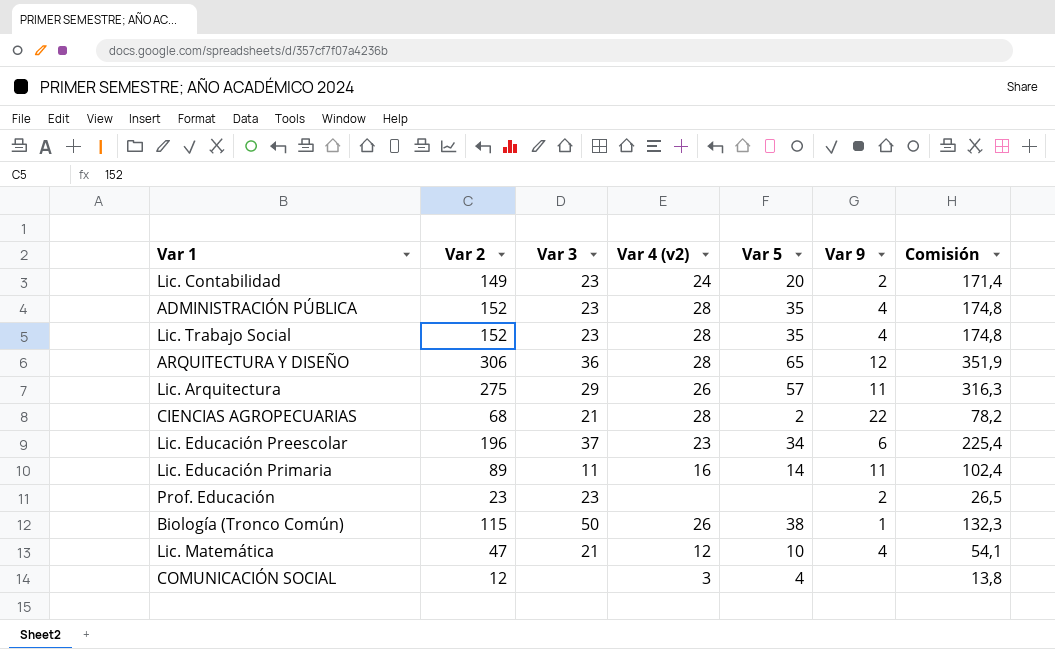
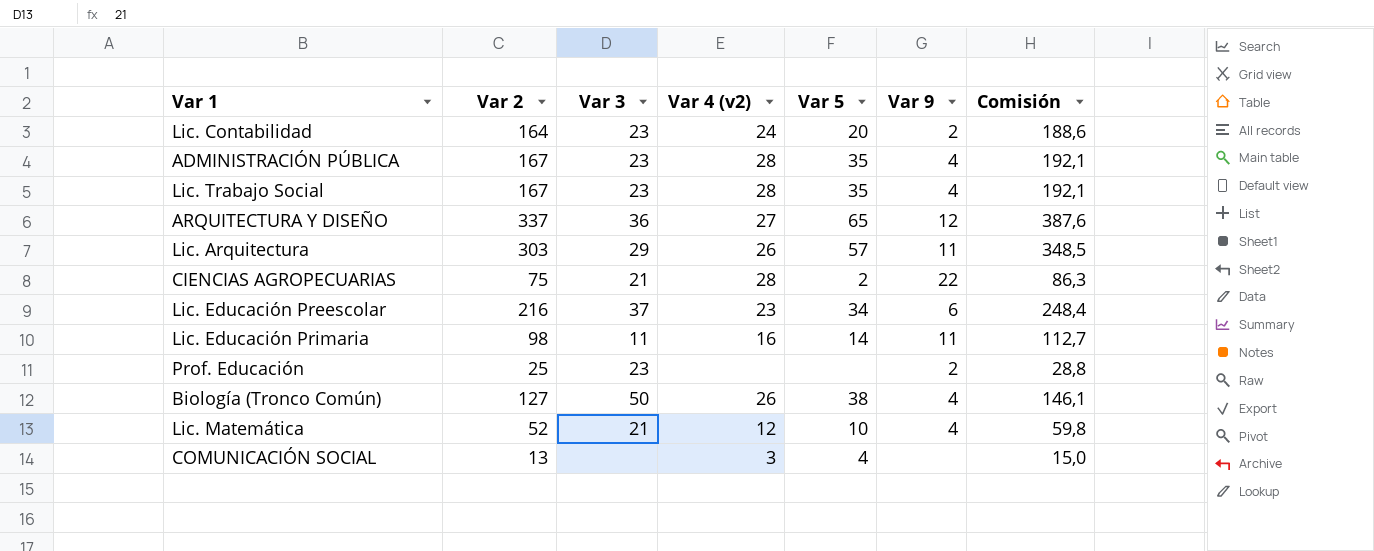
Lic. Contabilidad | Var 2: 149 -> 164
Lic. Contabilidad | Comisión: 171,4 -> 188,6
ADMINISTRACIÓN PÚBLICA | Var 2: 152 -> 167
ADMINISTRACIÓN PÚBLICA | Comisión: 174,8 -> 192,1
Lic. Trabajo Social | Var 2: 152 -> 167
Lic. Trabajo Social | Comisión: 174,8 -> 192,1
ARQUITECTURA Y DISEÑO | Var 2: 306 -> 337
ARQUITECTURA Y DISEÑO | Var 4 (v2): 28 -> 27
ARQUITECTURA Y DISEÑO | Comisión: 351,9 -> 387,6
Lic. Arquitectura | Var 2: 275 -> 303
Lic. Arquitectura | Comisión: 316,3 -> 348,5
CIENCIAS AGROPECUARIAS | Var 2: 68 -> 75
CIENCIAS AGROPECUARIAS | Comisión: 78,2 -> 86,3
Lic. Educación Preescolar | Var 2: 196 -> 216
Lic. Educación Preescolar | Comisión: 225,4 -> 248,4
Lic. Educación Primaria | Var 2: 89 -> 98
Lic. Educación Primaria | Comisión: 102,4 -> 112,7
Prof. Educación | Var 2: 23 -> 25
Prof. Educación | Comisión: 26,5 -> 28,8
Biología (Tronco Común) | Var 2: 115 -> 127
Biología (Tronco Común) | Var 9: 1 -> 4
Biología (Tronco Común) | Comisión: 132,3 -> 146,1
Lic. Matemática | Var 2: 47 -> 52
Lic. Matemática | Comisión: 54,1 -> 59,8
COMUNICACIÓN SOCIAL | Var 2: 12 -> 13
COMUNICACIÓN SOCIAL | Comisión: 13,8 -> 15,0

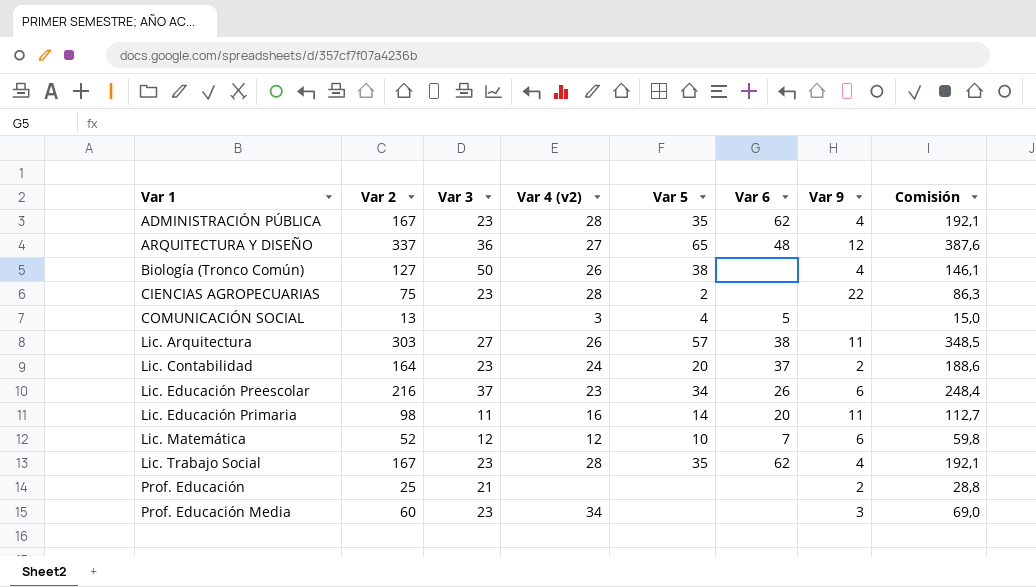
row order: none -> Var 1 ascending
column Var 6 | position: none -> 6
CIENCIAS AGROPECUARIAS | Var 3: 21 -> 23
Lic. Arquitectura | Var 3: 29 -> 27
Lic. Matemática | Var 3: 21 -> 12
Lic. Matemática | Var 9: 4 -> 6
Prof. Educación | Var 3: 23 -> 21
row Prof. Educación Media: none -> 60 | 23 | 34 | none | none | 3 | 69,0

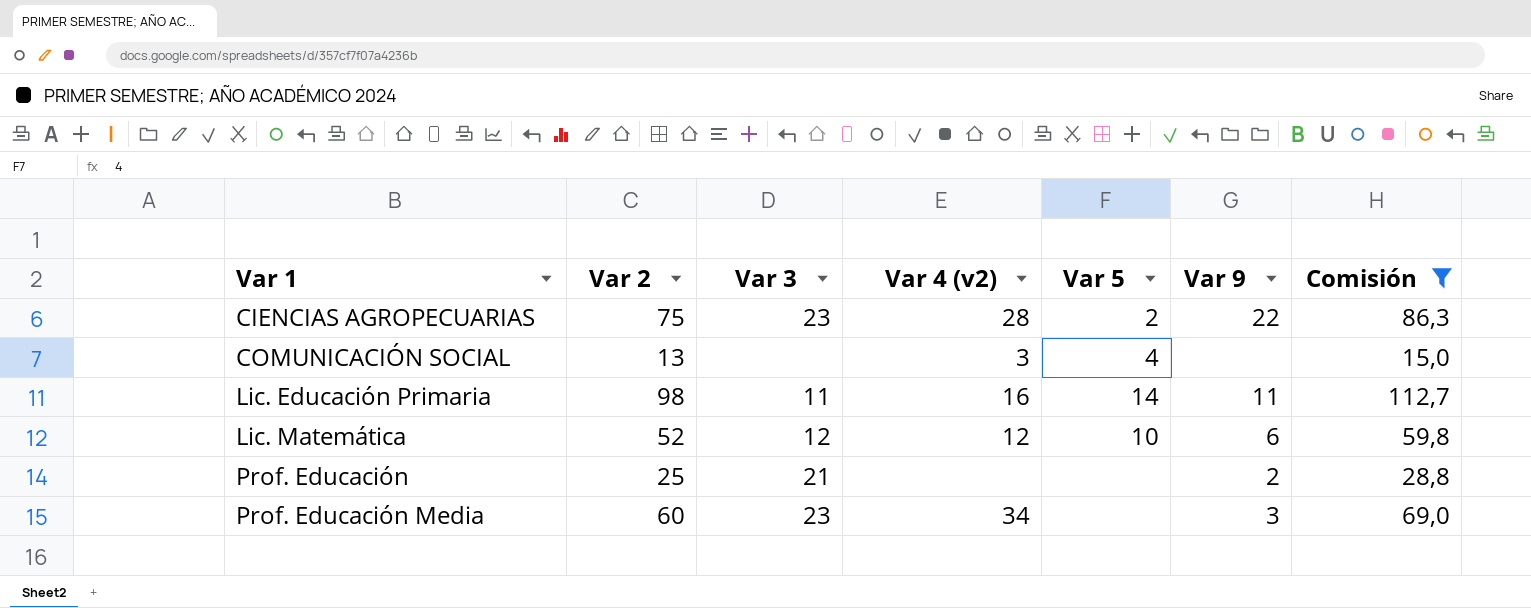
filter: none -> Comisión <= 112,7
column Var 6 | position: 6 -> none

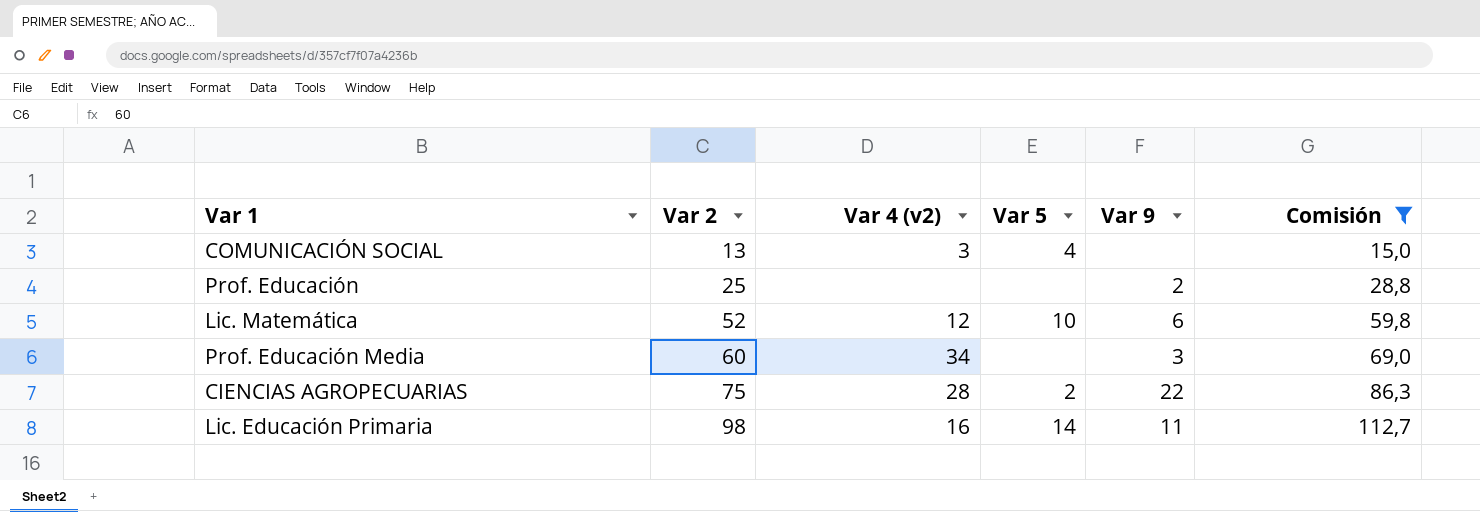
row order: Var 1 ascending -> Var 2 ascending
column Var 3 | position: 3 -> none

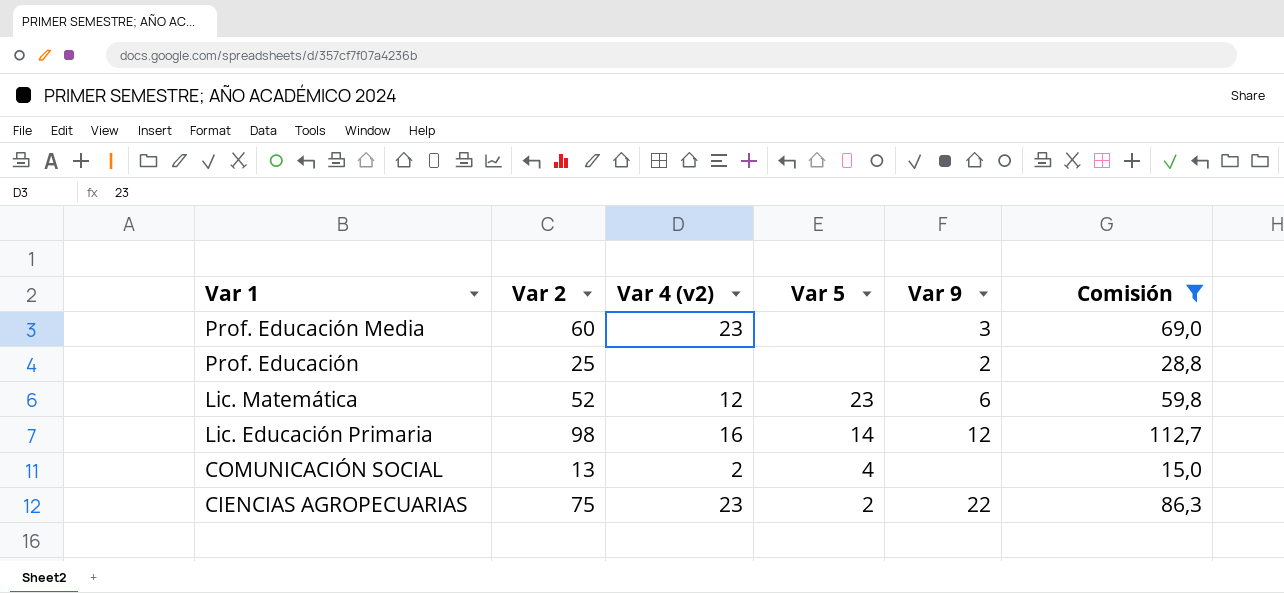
row order: Var 2 ascending -> Var 1 descending
Prof. Educación Media | Var 4 (v2): 34 -> 23
Lic. Matemática | Var 5: 10 -> 23
Lic. Educación Primaria | Var 9: 11 -> 12
COMUNICACIÓN SOCIAL | Var 4 (v2): 3 -> 2
CIENCIAS AGROPECUARIAS | Var 4 (v2): 28 -> 23

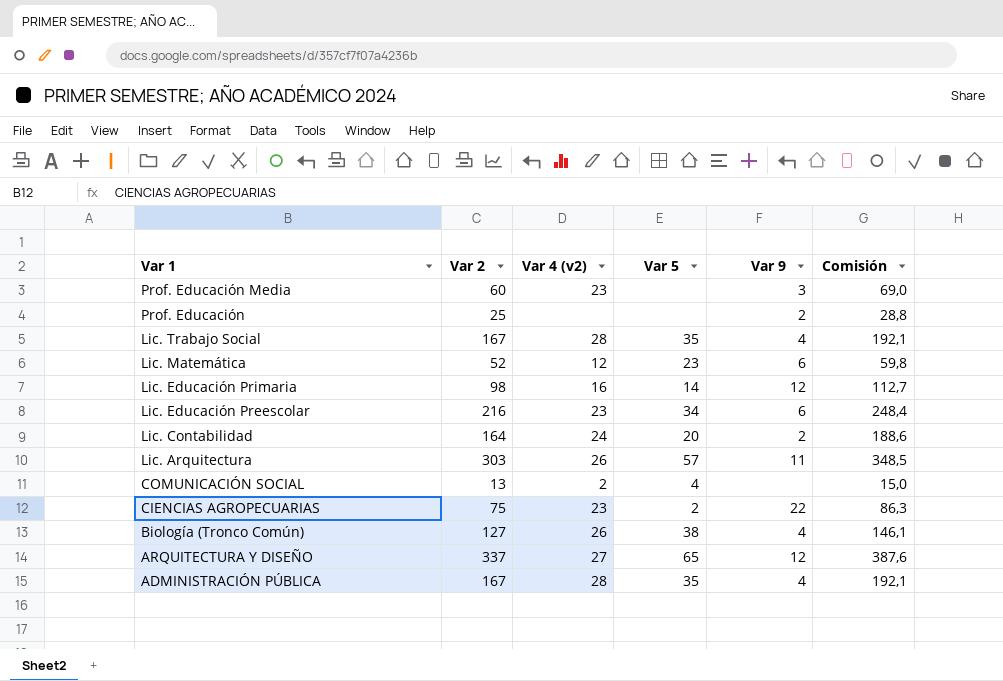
filter: Comisión <= 112,7 -> none

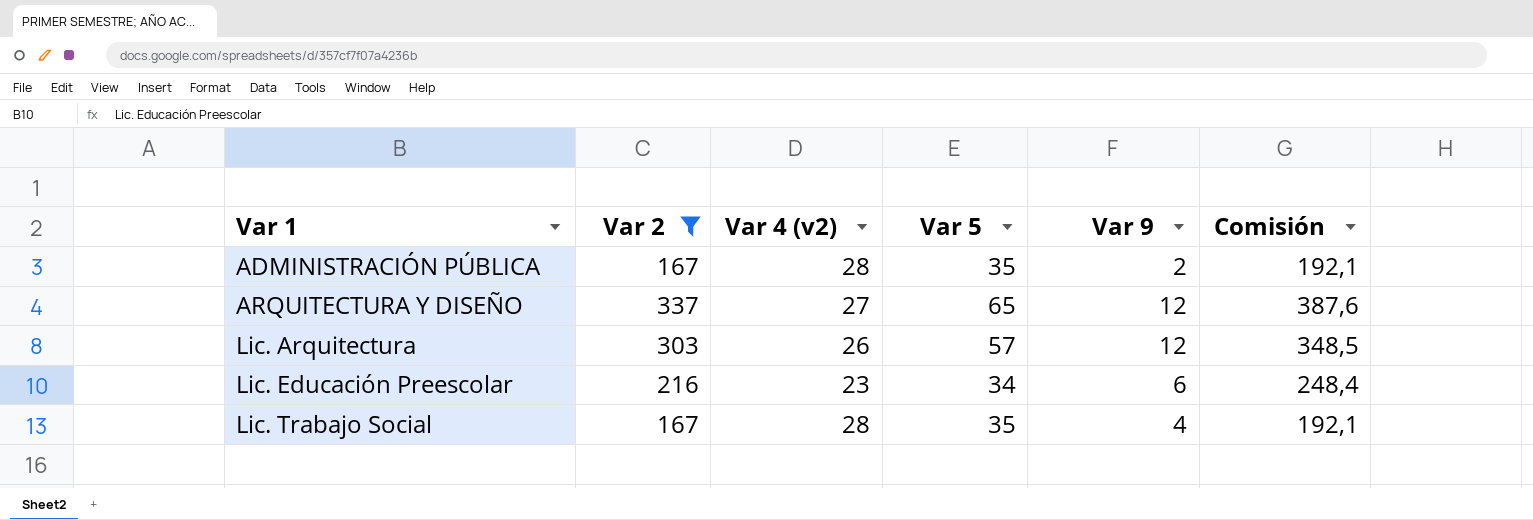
filter: none -> Var 2 >= 167
row order: Var 1 descending -> Var 1 ascending
ADMINISTRACIÓN PÚBLICA | Var 9: 4 -> 2
Lic. Arquitectura | Var 9: 11 -> 12

